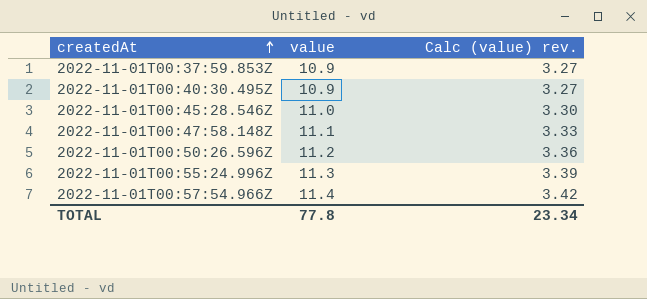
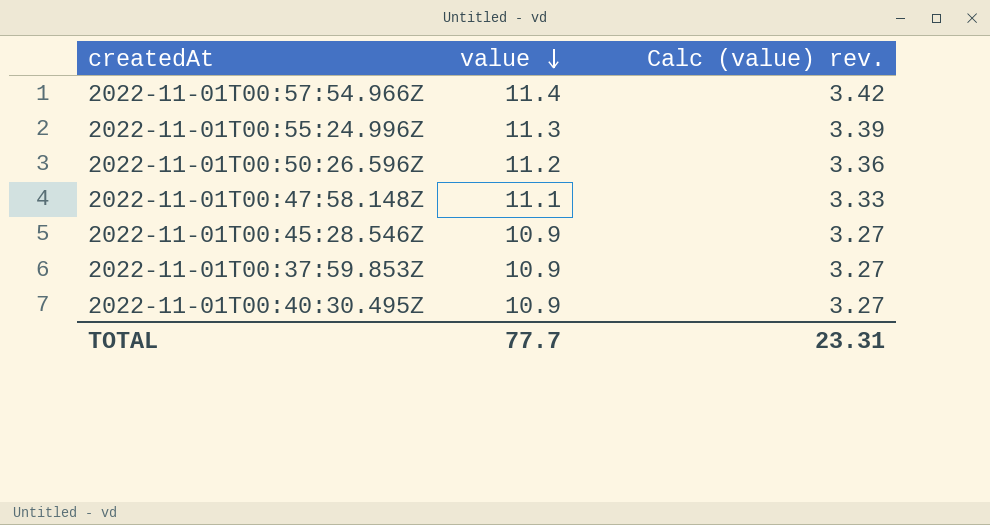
row order: createdAt ascending -> value descending
2022-11-01T00:45:28.546Z | value: 11.0 -> 10.9
2022-11-01T00:45:28.546Z | Calc (value) rev.: 3.30 -> 3.27
TOTAL | value: 77.8 -> 77.7
TOTAL | Calc (value) rev.: 23.34 -> 23.31

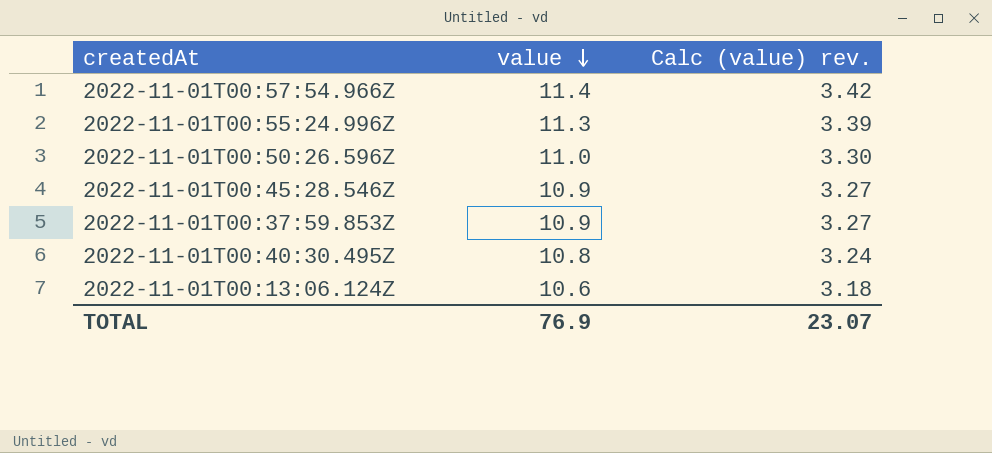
row 2022-11-01T00:47:58.148Z: 11.1 | 3.33 -> none
2022-11-01T00:50:26.596Z | value: 11.2 -> 11.0
2022-11-01T00:50:26.596Z | Calc (value) rev.: 3.36 -> 3.30
2022-11-01T00:40:30.495Z | value: 10.9 -> 10.8
2022-11-01T00:40:30.495Z | Calc (value) rev.: 3.27 -> 3.24
row 2022-11-01T00:13:06.124Z: none -> 10.6 | 3.18
TOTAL | value: 77.7 -> 76.9
TOTAL | Calc (value) rev.: 23.31 -> 23.07

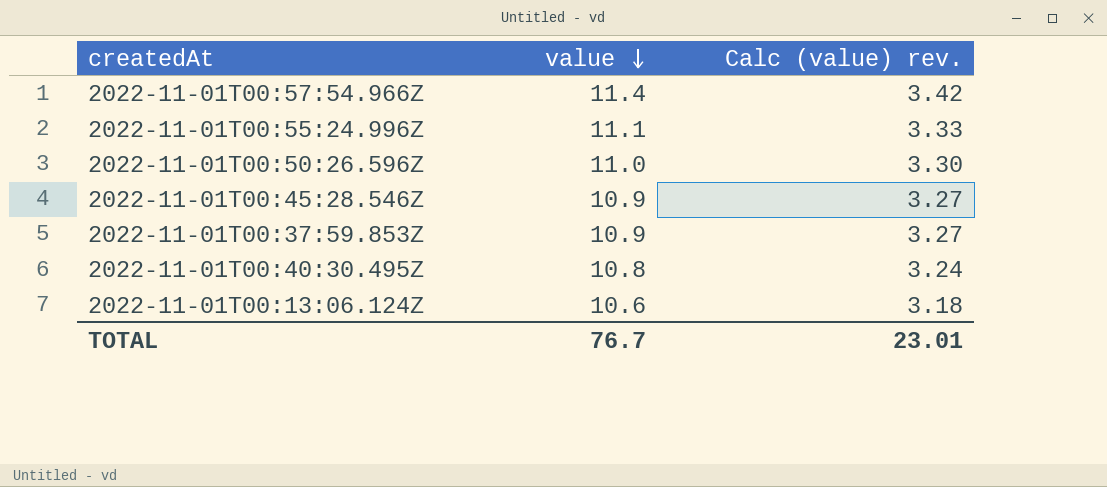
2022-11-01T00:55:24.996Z | value: 11.3 -> 11.1
2022-11-01T00:55:24.996Z | Calc (value) rev.: 3.39 -> 3.33
TOTAL | value: 76.9 -> 76.7
TOTAL | Calc (value) rev.: 23.07 -> 23.01

